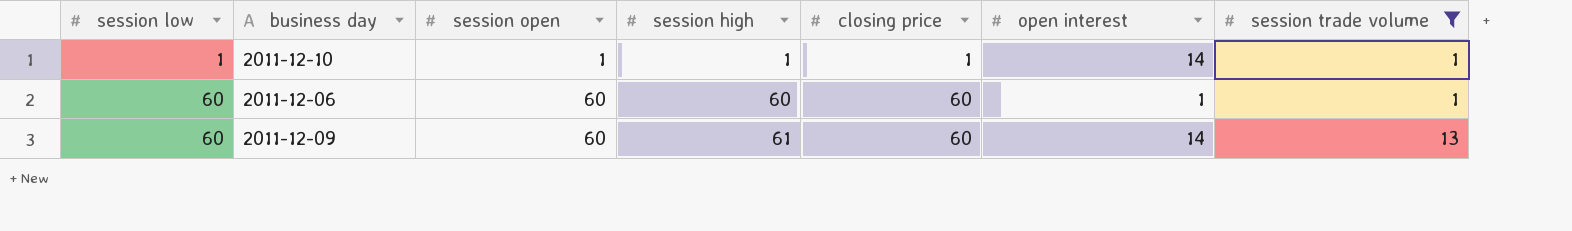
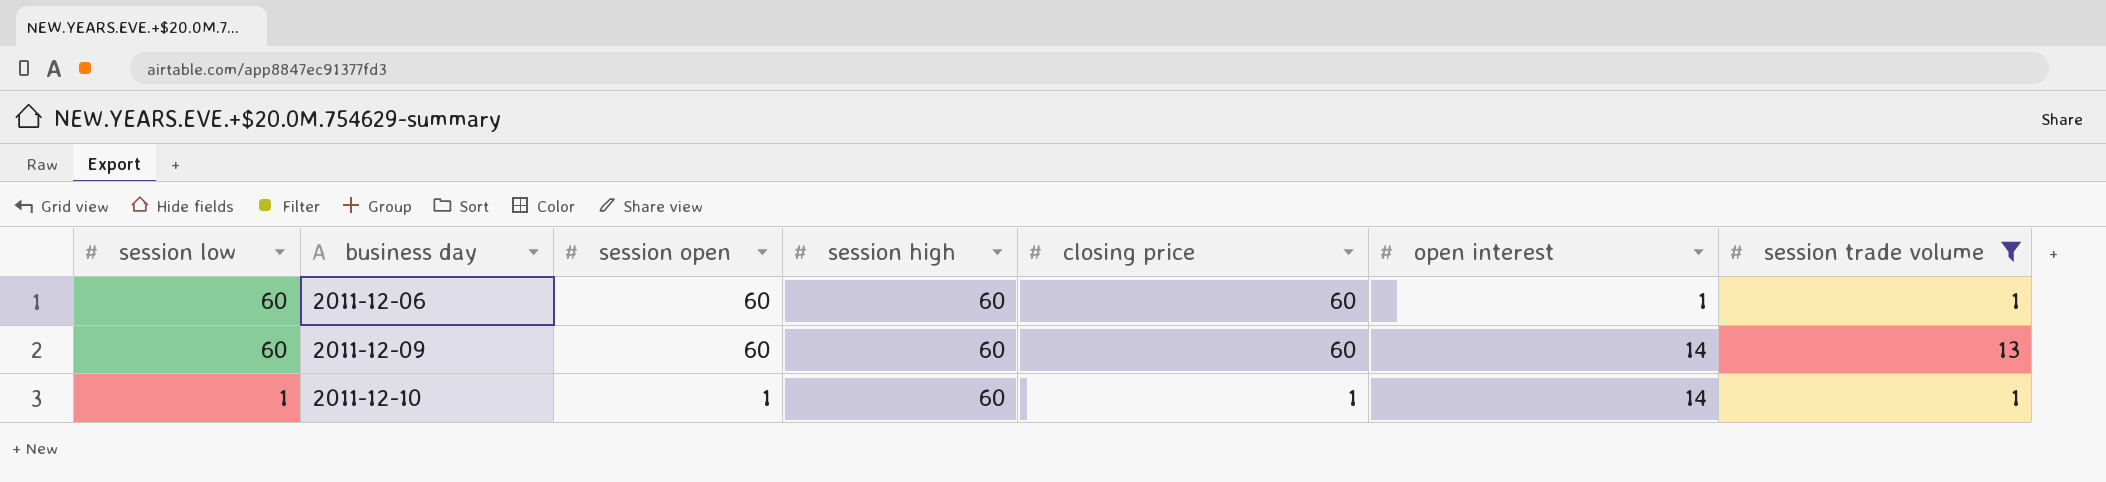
row order: session low ascending -> session low descending
2011-12-09 | session high: 61 -> 60
2011-12-10 | session high: 1 -> 60

